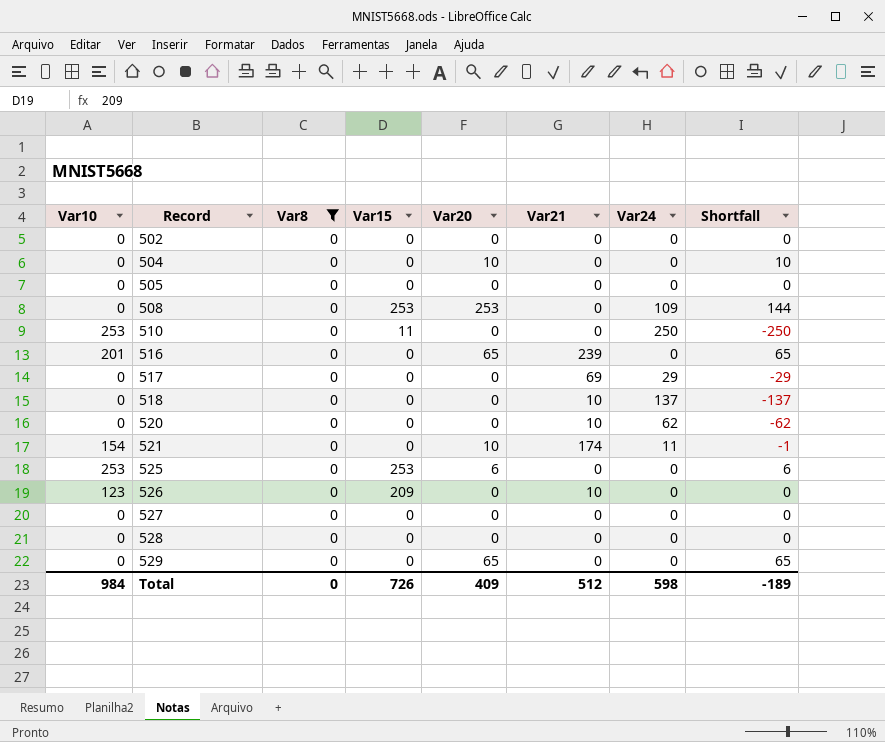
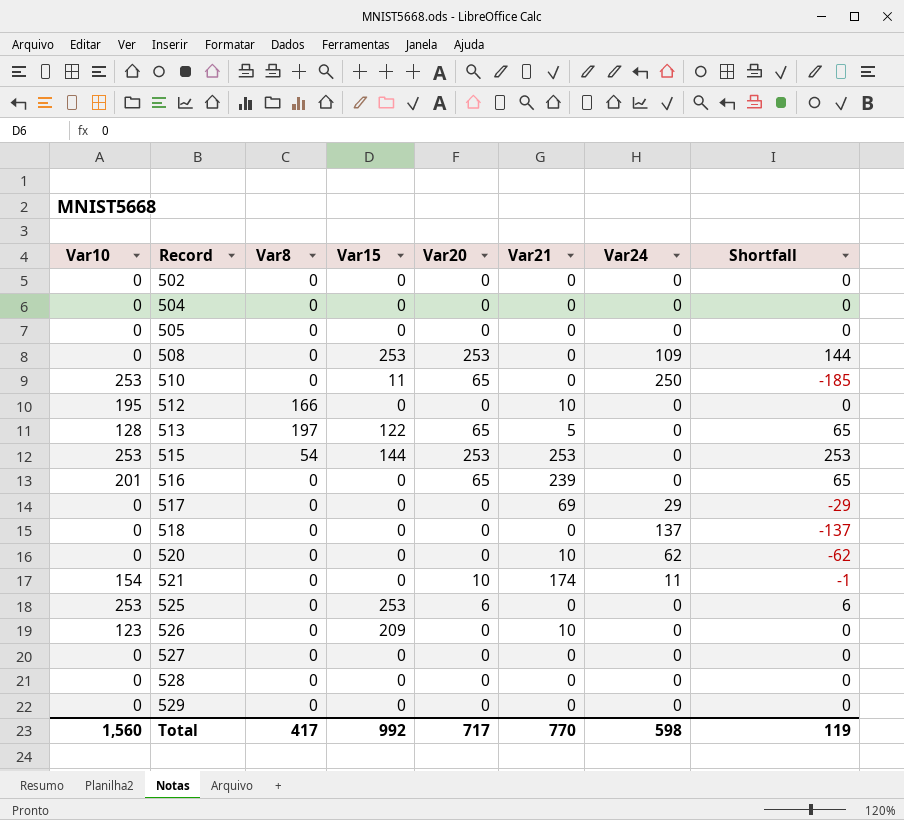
filter: Var8 = 0 -> none
504 | Var20: 10 -> 0
504 | Shortfall: 10 -> 0
510 | Var20: 0 -> 65
510 | Shortfall: -250 -> -185
518 | Var21: 10 -> 0
529 | Var20: 65 -> 0
529 | Shortfall: 65 -> 0
Total | Var10: 984 -> 1,560
Total | Var8: 0 -> 417
Total | Var15: 726 -> 992
Total | Var20: 409 -> 717
Total | Var21: 512 -> 770
Total | Shortfall: -189 -> 119

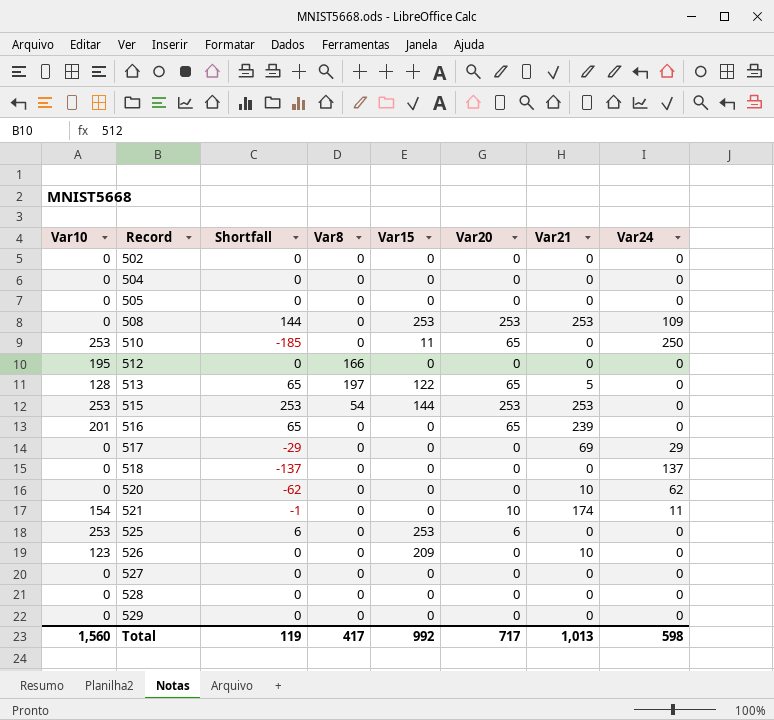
column Shortfall | position: 8 -> 3
508 | Var21: 0 -> 253
512 | Var21: 10 -> 0
Total | Var21: 770 -> 1,013

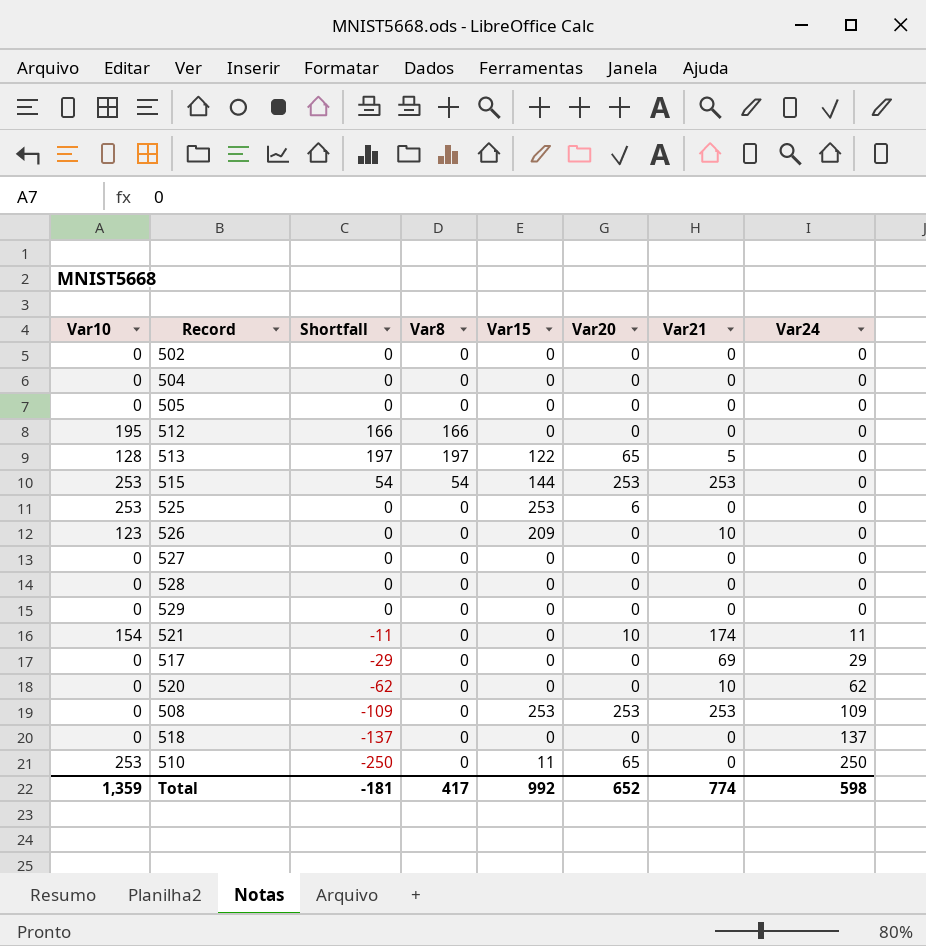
row order: Record ascending -> Var24 ascending
column Shortfall | formula: [Var20] - [Var24] -> [Var8] - [Var24]
row 516: 201 | 65 | 0 | 0 | 65 | 239 | 0 -> none
Total | Var10: 1,560 -> 1,359
Total | Shortfall: 119 -> -181
Total | Var20: 717 -> 652
Total | Var21: 1,013 -> 774

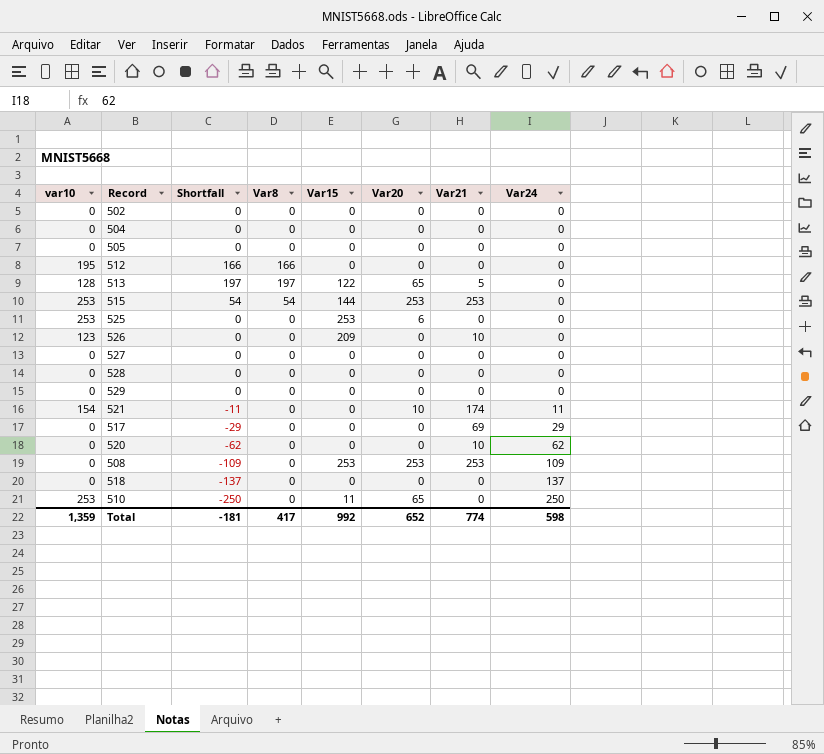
column name: Var10 -> var10

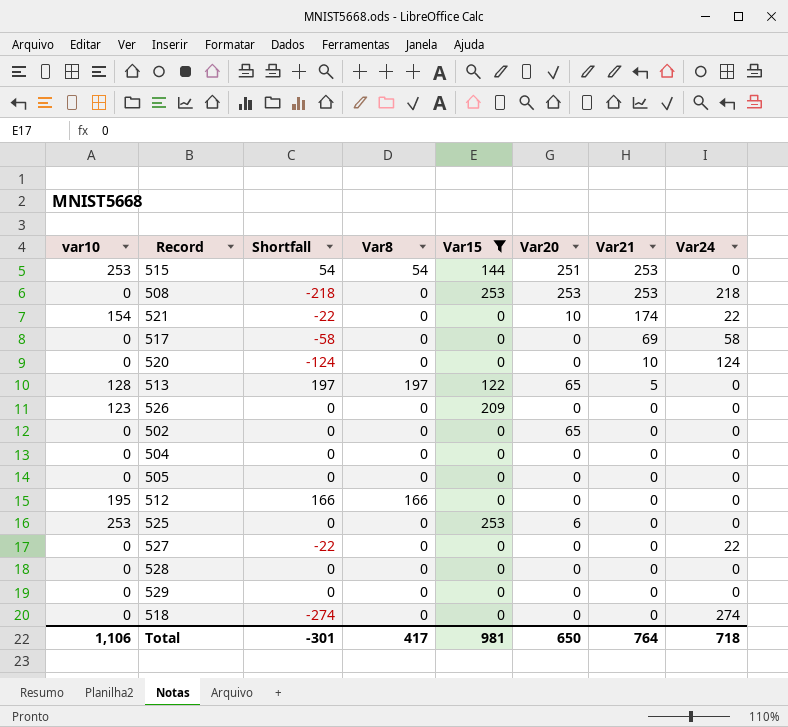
filter: none -> Var15 != 11
row order: Var24 ascending -> Var21 descending
515 | Var20: 253 -> 251
508 | Shortfall: -109 -> -218
508 | Var24: 109 -> 218
521 | Shortfall: -11 -> -22
521 | Var24: 11 -> 22
517 | Shortfall: -29 -> -58
517 | Var24: 29 -> 58
520 | Shortfall: -62 -> -124
520 | Var24: 62 -> 124
526 | Var21: 10 -> 0
502 | Var20: 0 -> 65
527 | Shortfall: 0 -> -22
527 | Var24: 0 -> 22
518 | Shortfall: -137 -> -274
518 | Var24: 137 -> 274
Total | var10: 1,359 -> 1,106
Total | Shortfall: -181 -> -301
Total | Var15: 992 -> 981
Total | Var20: 652 -> 650
Total | Var21: 774 -> 764
Total | Var24: 598 -> 718

